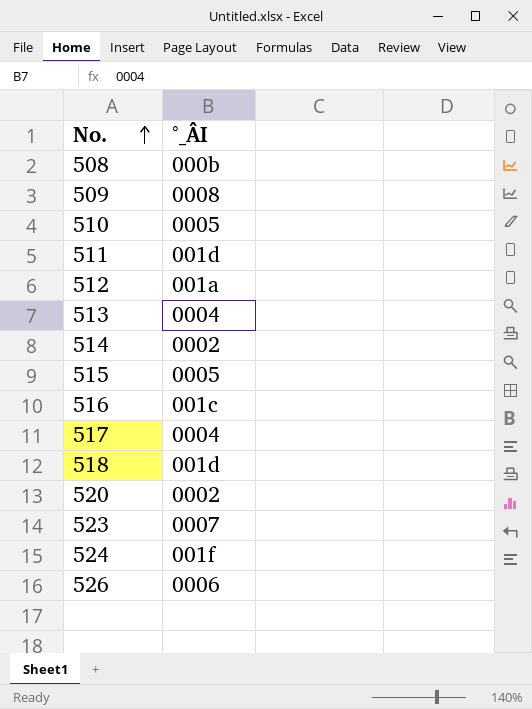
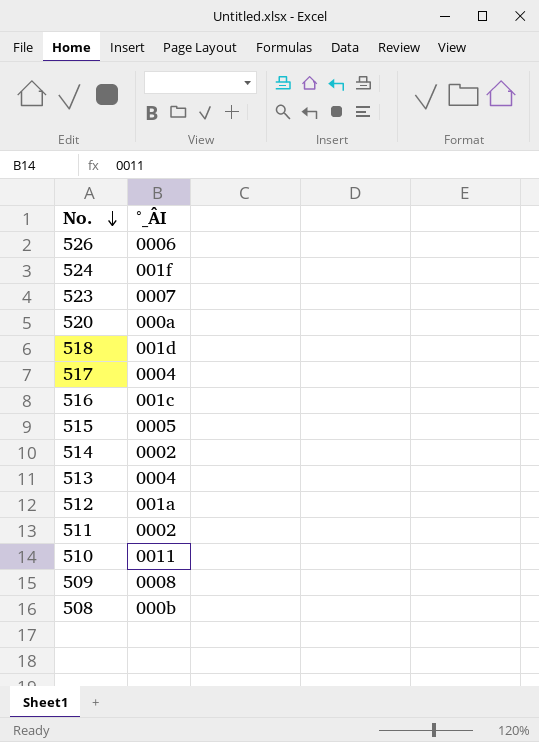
row order: No. ascending -> No. descending
520 | °_ÂI: 0002 -> 000a
511 | °_ÂI: 001d -> 0002
510 | °_ÂI: 0005 -> 0011

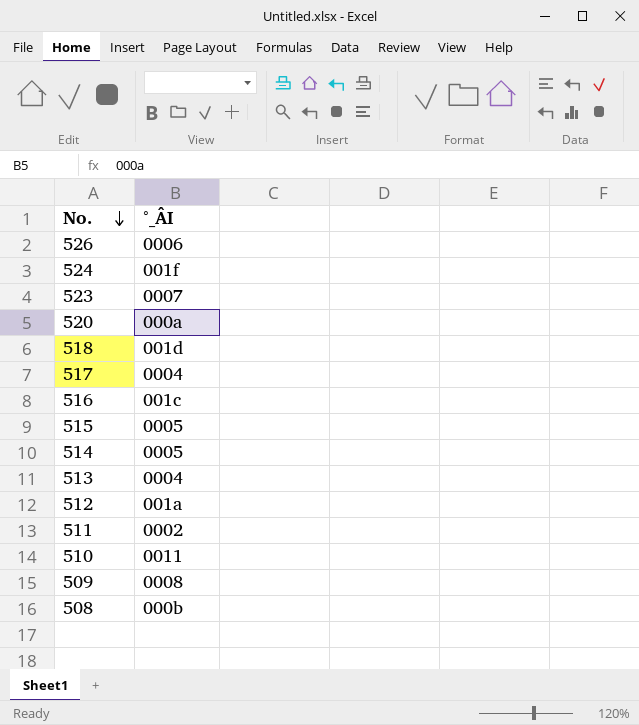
514 | °_ÂI: 0002 -> 0005

